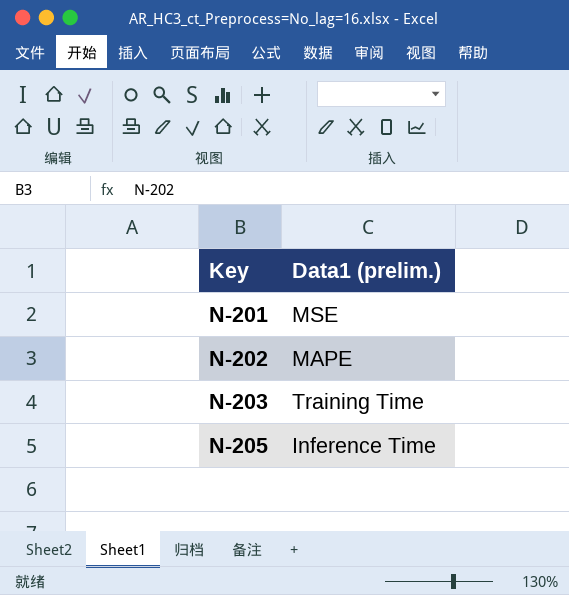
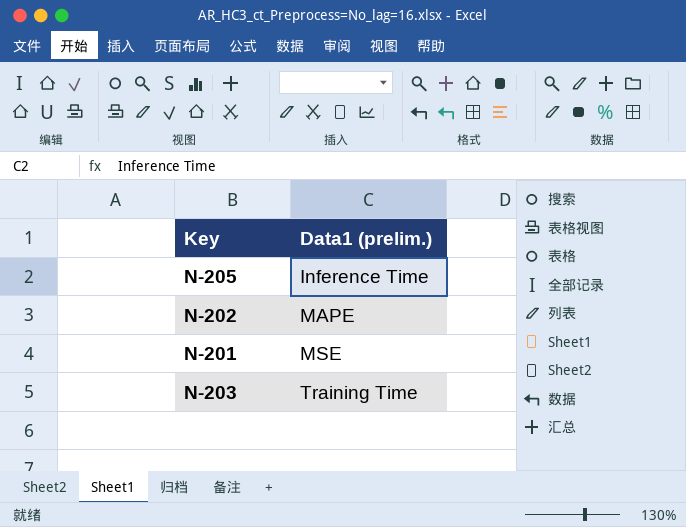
row order: Key ascending -> Data1 (prelim.) ascending

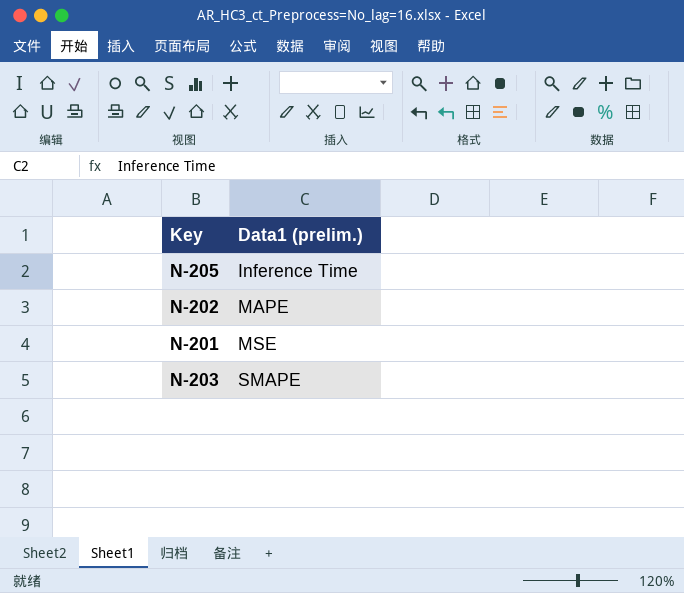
N-203 | Data1 (prelim.): Training Time -> SMAPE

